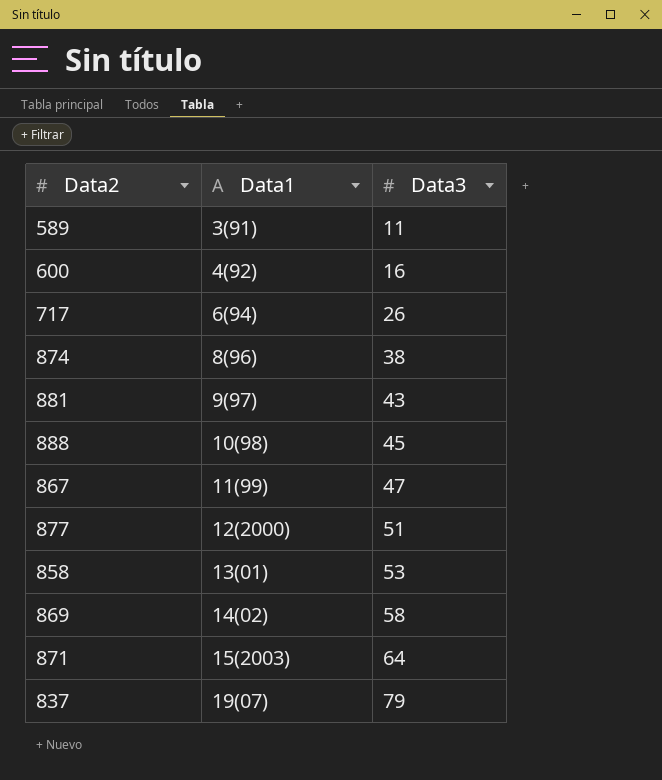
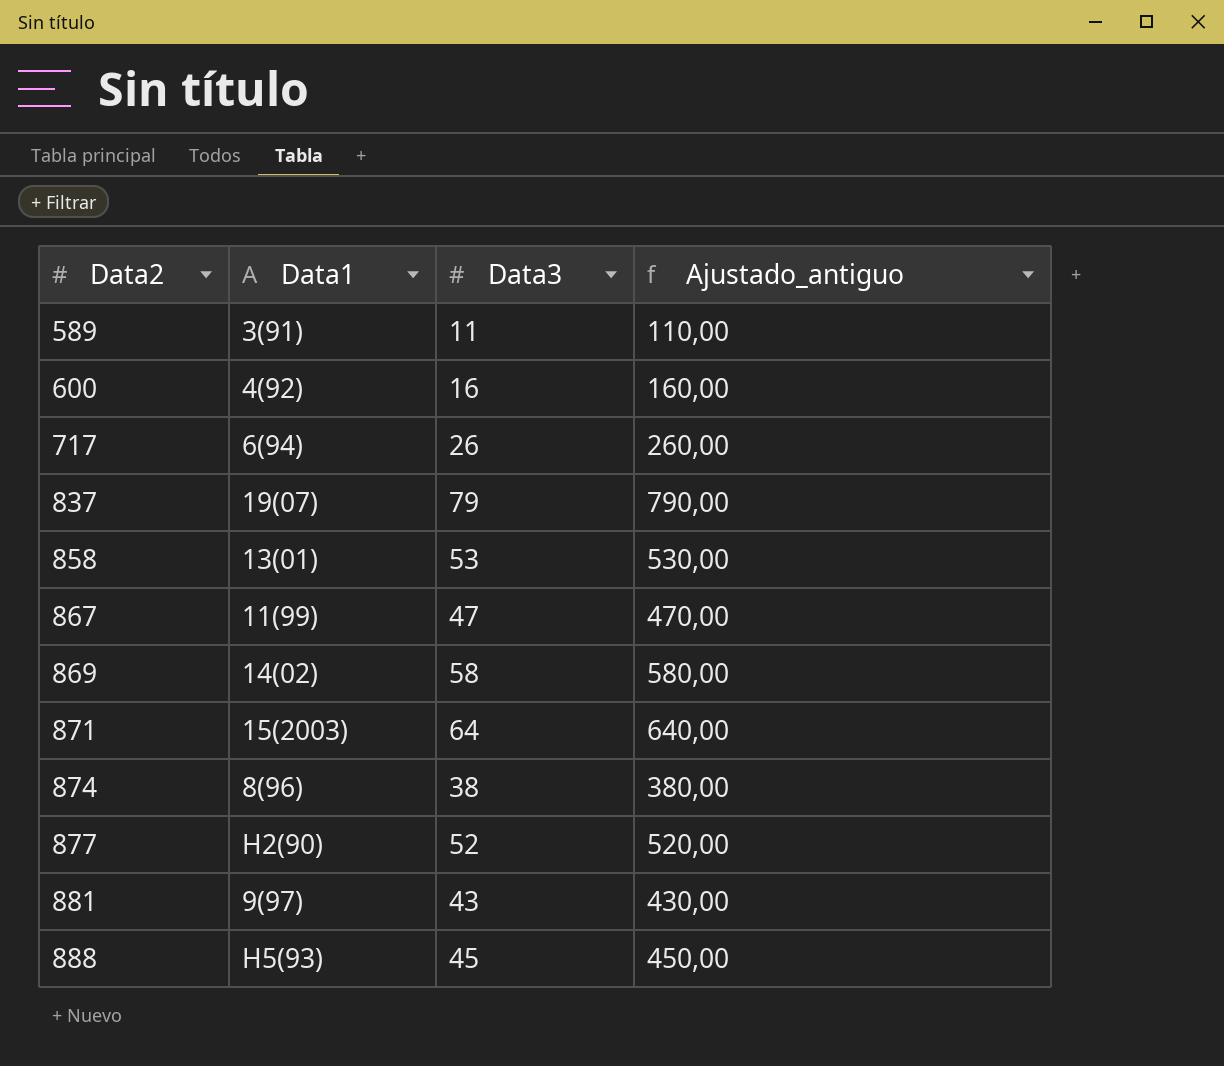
row order: Data1 ascending -> Data2 ascending
column Ajustado_antiguo | formula: none -> [Data3] * 10
877 | Data1: 12(2000) -> H2(90)
877 | Data3: 51 -> 52
888 | Data1: 10(98) -> H5(93)

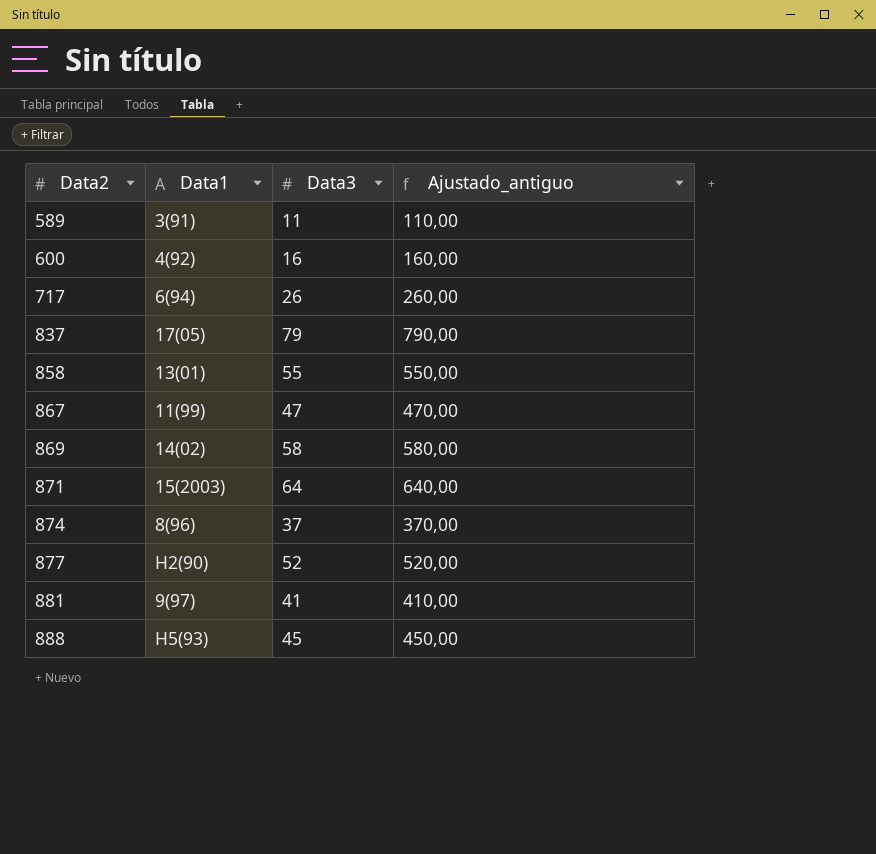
837 | Data1: 19(07) -> 17(05)
858 | Data3: 53 -> 55
858 | Ajustado_antiguo: 530,00 -> 550,00
874 | Data3: 38 -> 37
874 | Ajustado_antiguo: 380,00 -> 370,00
881 | Data3: 43 -> 41
881 | Ajustado_antiguo: 430,00 -> 410,00

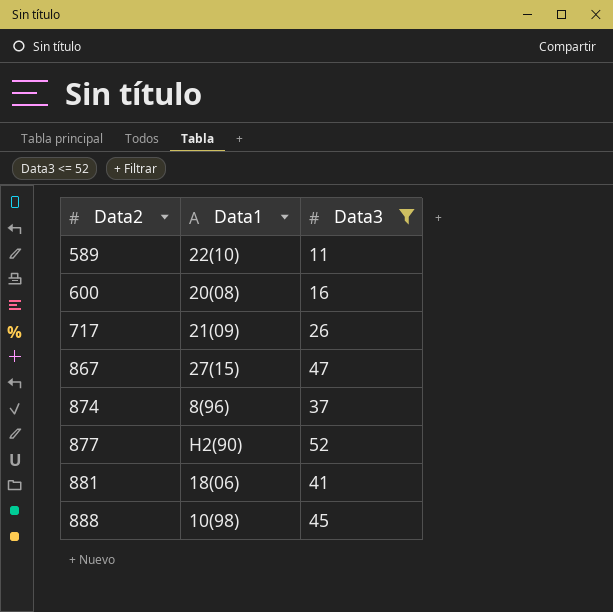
filter: none -> Data3 <= 52
column Ajustado_antiguo | formula: [Data3] * 10 -> none
589 | Data1: 3(91) -> 22(10)
600 | Data1: 4(92) -> 20(08)
717 | Data1: 6(94) -> 21(09)
867 | Data1: 11(99) -> 27(15)
881 | Data1: 9(97) -> 18(06)
888 | Data1: H5(93) -> 10(98)

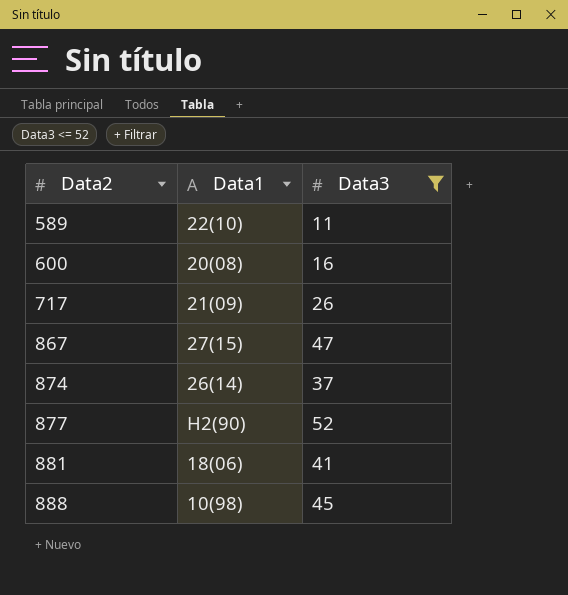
874 | Data1: 8(96) -> 26(14)

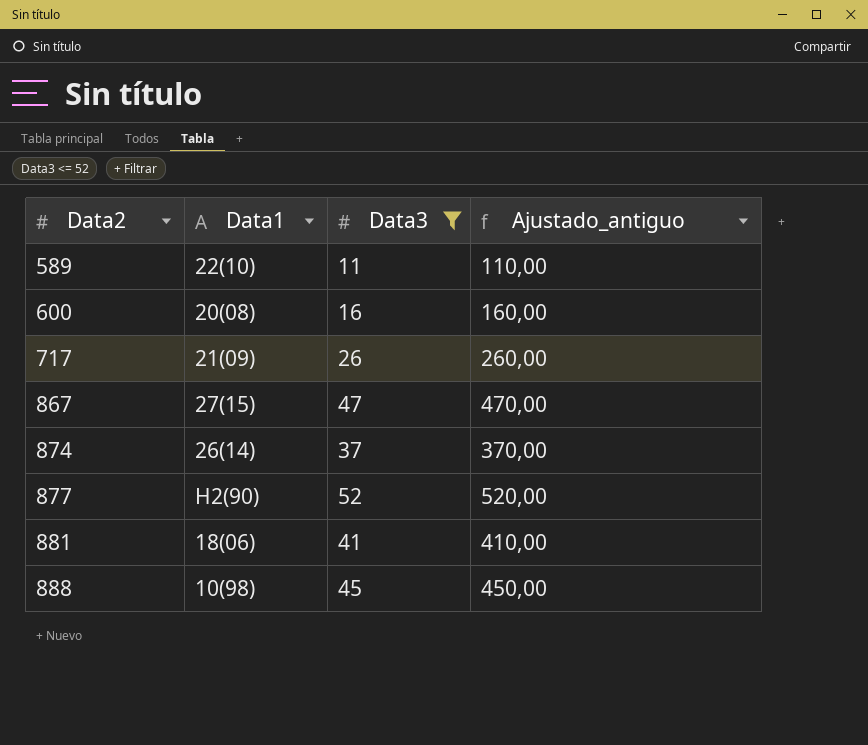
column Ajustado_antiguo | formula: none -> [Data3] * 10

